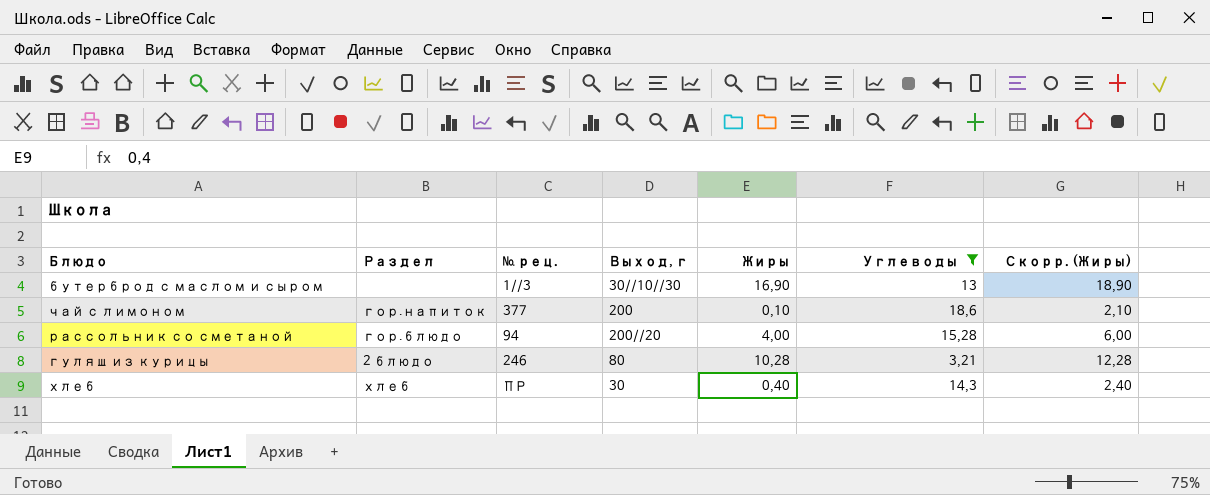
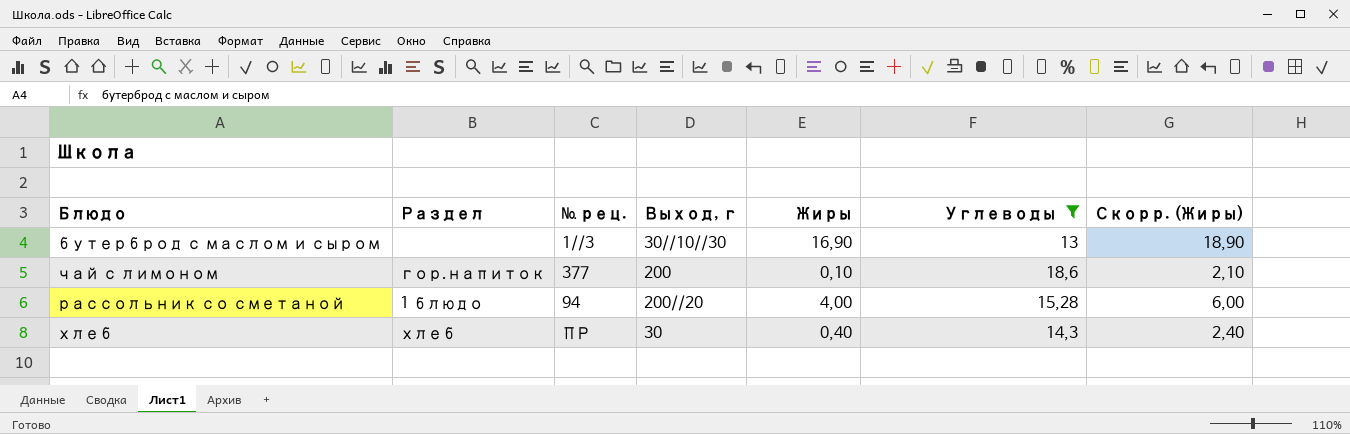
row гуляш из курицы: 2 блюдо | 246 | 80 | 10,28 | 3,21 | 12,28 -> none
рассольник со сметаной | Раздел: гор.блюдо -> 1 блюдо

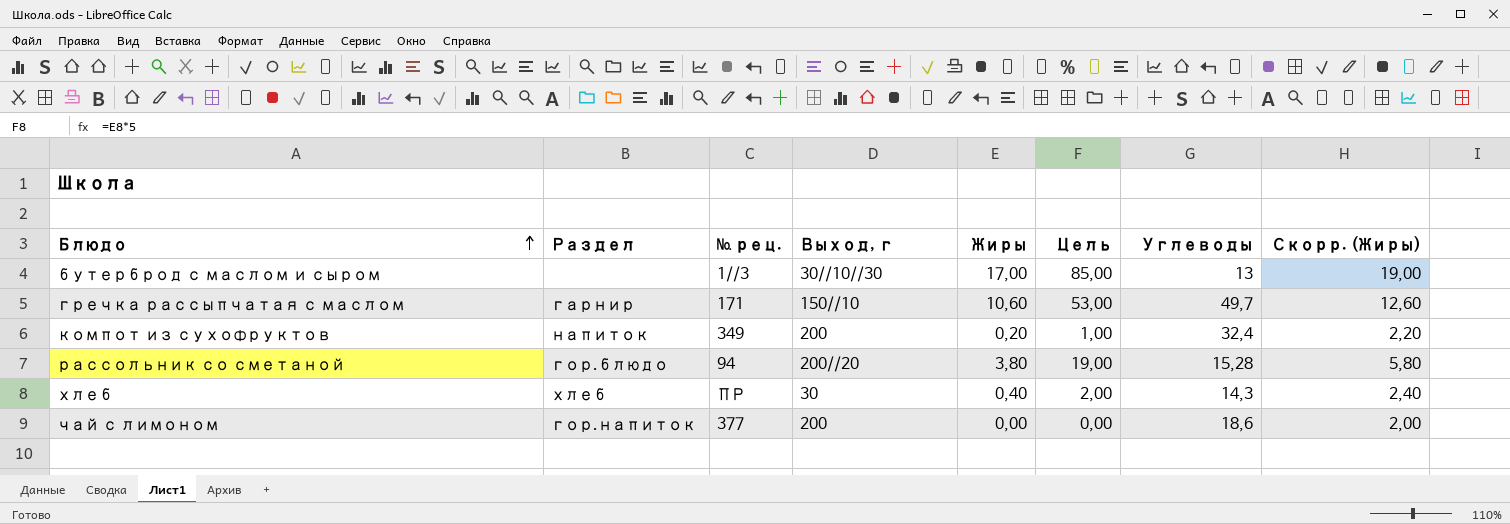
filter: Углеводы <= 18,6 -> none
row order: none -> Блюдо ascending
column Цель | formula: none -> [Жиры] * 5
бутерброд с маслом и сыром | Жиры: 16,90 -> 17,00
бутерброд с маслом и сыром | Скорр. (Жиры): 18,90 -> 19,00
рассольник со сметаной | Раздел: 1 блюдо -> гор.блюдо
рассольник со сметаной | Жиры: 4,00 -> 3,80
рассольник со сметаной | Скорр. (Жиры): 6,00 -> 5,80
чай с лимоном | Жиры: 0,10 -> 0,00
чай с лимоном | Скорр. (Жиры): 2,10 -> 2,00

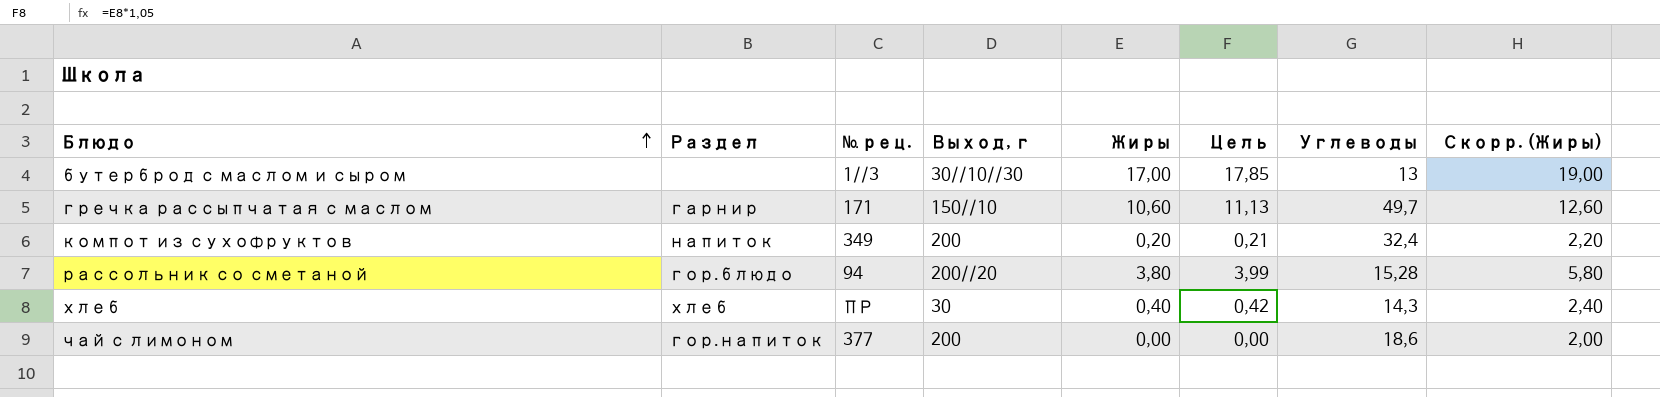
column Цель | formula: [Жиры] * 5 -> [Жиры] * 1,05

